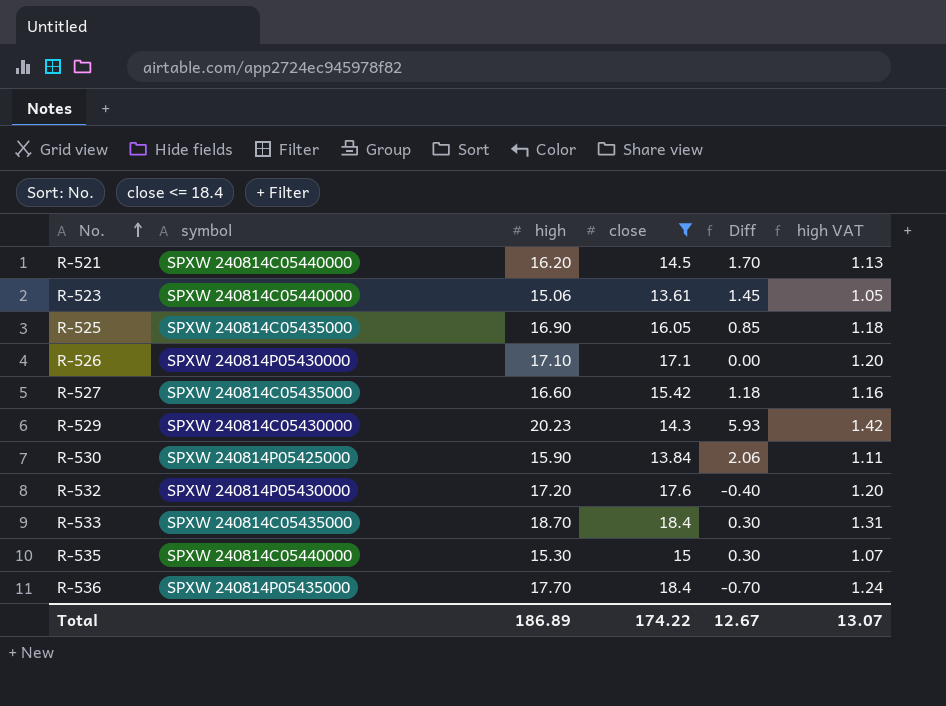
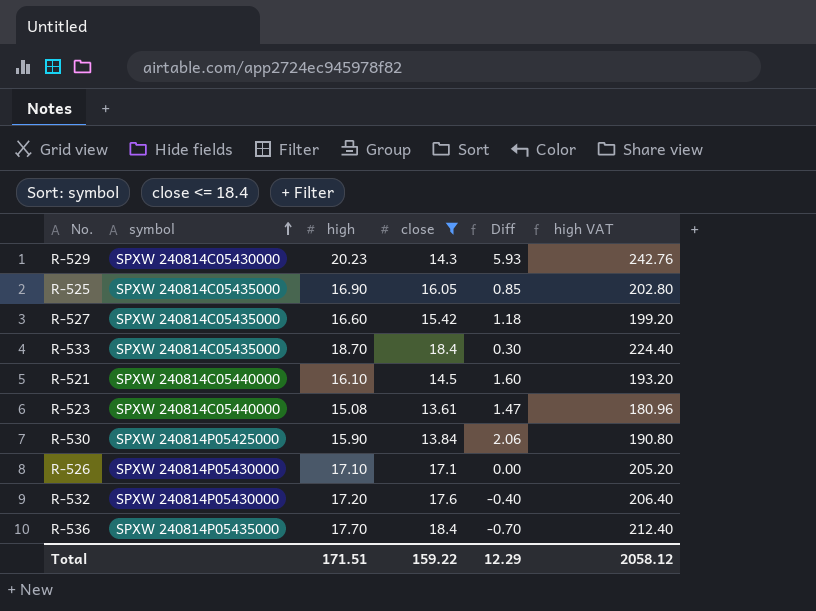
row order: No. ascending -> symbol ascending
column high VAT | formula: [high] * 0.07 -> [high] * 12
row R-535: SPXW 240814C05440000 | 15.30 | 15 | 0.30 | 1.07 -> none
R-521 | high: 16.20 -> 16.10
R-521 | Diff: 1.70 -> 1.60
R-523 | high: 15.06 -> 15.08
R-523 | Diff: 1.45 -> 1.47
Total | high: 186.89 -> 171.51
Total | close: 174.22 -> 159.22
Total | Diff: 12.67 -> 12.29
Total | high VAT: 13.07 -> 2058.12

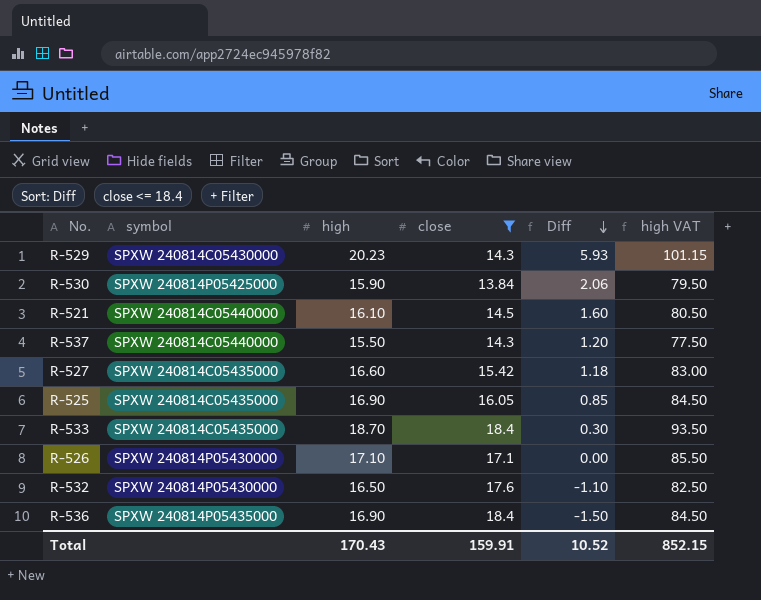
row order: symbol ascending -> Diff descending
column high VAT | formula: [high] * 12 -> [high] * 5
row R-523: SPXW 240814C05440000 | 15.08 | 13.61 | 1.47 | 180.96 -> none
row R-537: none -> SPXW 240814C05440000 | 15.50 | 14.3 | 1.20 | 77.50
R-532 | high: 17.20 -> 16.50
R-532 | Diff: -0.40 -> -1.10
R-536 | high: 17.70 -> 16.90
R-536 | Diff: -0.70 -> -1.50
Total | high: 171.51 -> 170.43
Total | close: 159.22 -> 159.91
Total | Diff: 12.29 -> 10.52
Total | high VAT: 2058.12 -> 852.15

